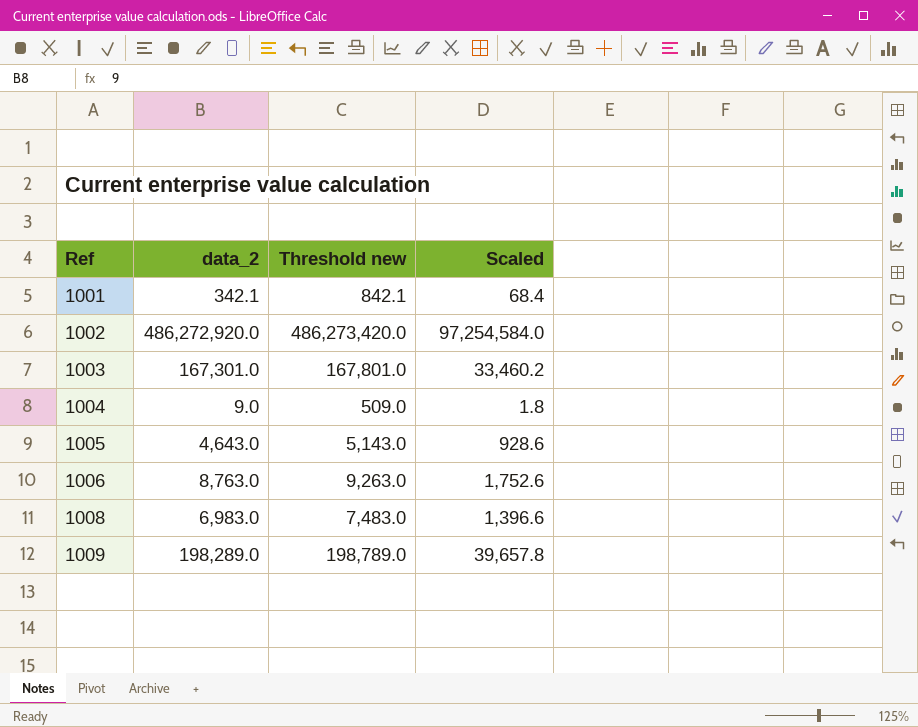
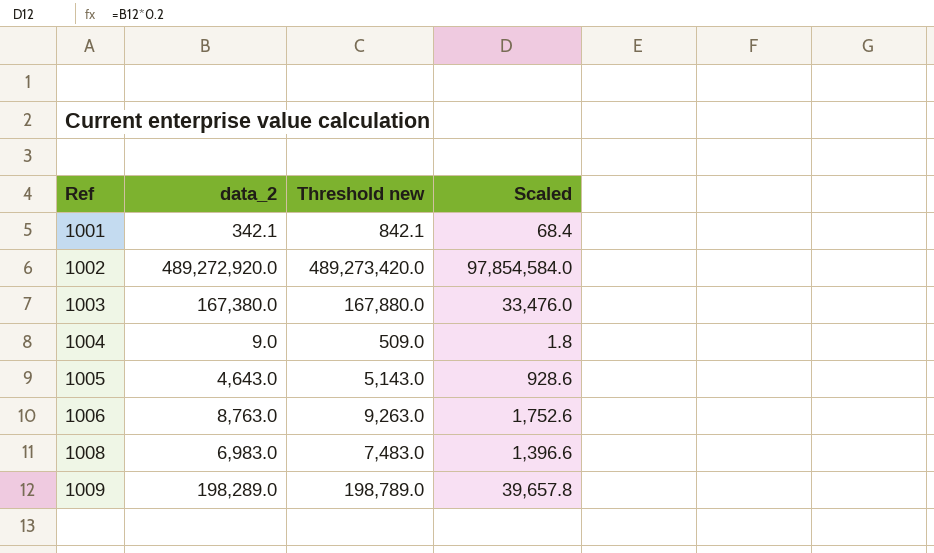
1002 | data_2: 486,272,920.0 -> 489,272,920.0
1002 | Threshold new: 486,273,420.0 -> 489,273,420.0
1002 | Scaled: 97,254,584.0 -> 97,854,584.0
1003 | data_2: 167,301.0 -> 167,380.0
1003 | Threshold new: 167,801.0 -> 167,880.0
1003 | Scaled: 33,460.2 -> 33,476.0

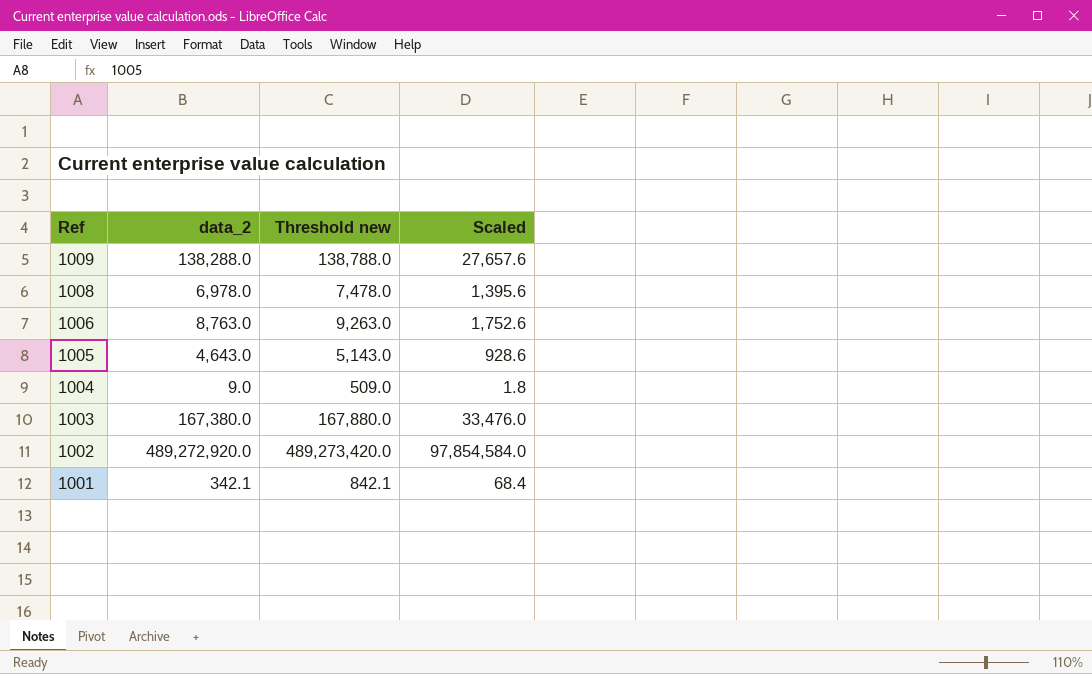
row order: Ref ascending -> Ref descending
1009 | data_2: 198,289.0 -> 138,288.0
1009 | Threshold new: 198,789.0 -> 138,788.0
1009 | Scaled: 39,657.8 -> 27,657.6
1008 | data_2: 6,983.0 -> 6,978.0
1008 | Threshold new: 7,483.0 -> 7,478.0
1008 | Scaled: 1,396.6 -> 1,395.6

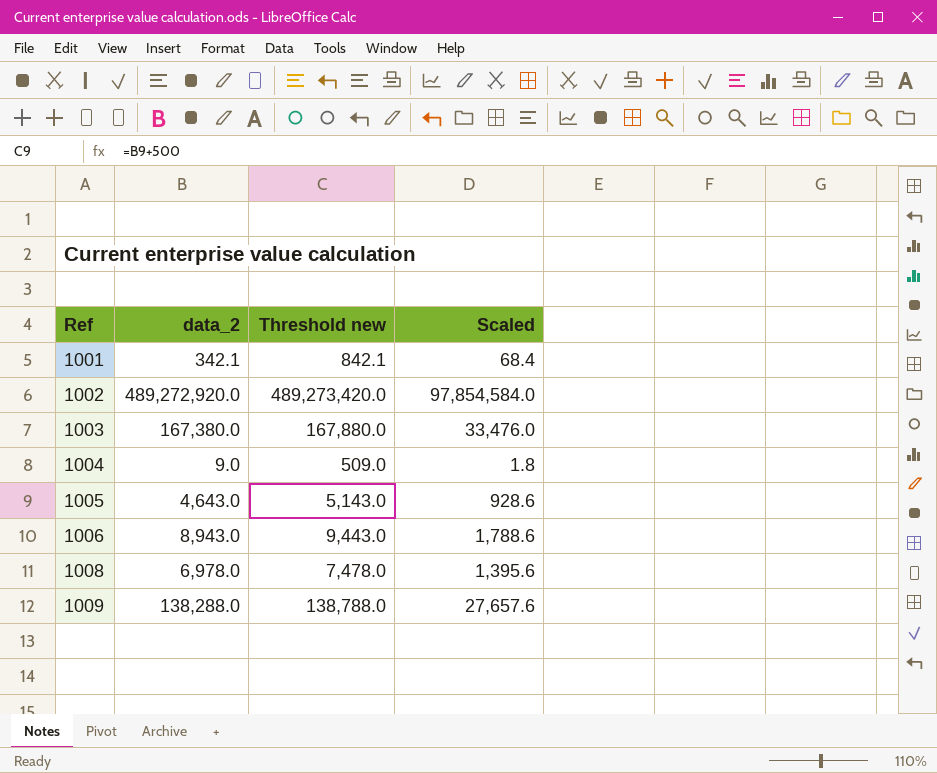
row order: Ref descending -> Ref ascending
1006 | data_2: 8,763.0 -> 8,943.0
1006 | Threshold new: 9,263.0 -> 9,443.0
1006 | Scaled: 1,752.6 -> 1,788.6

